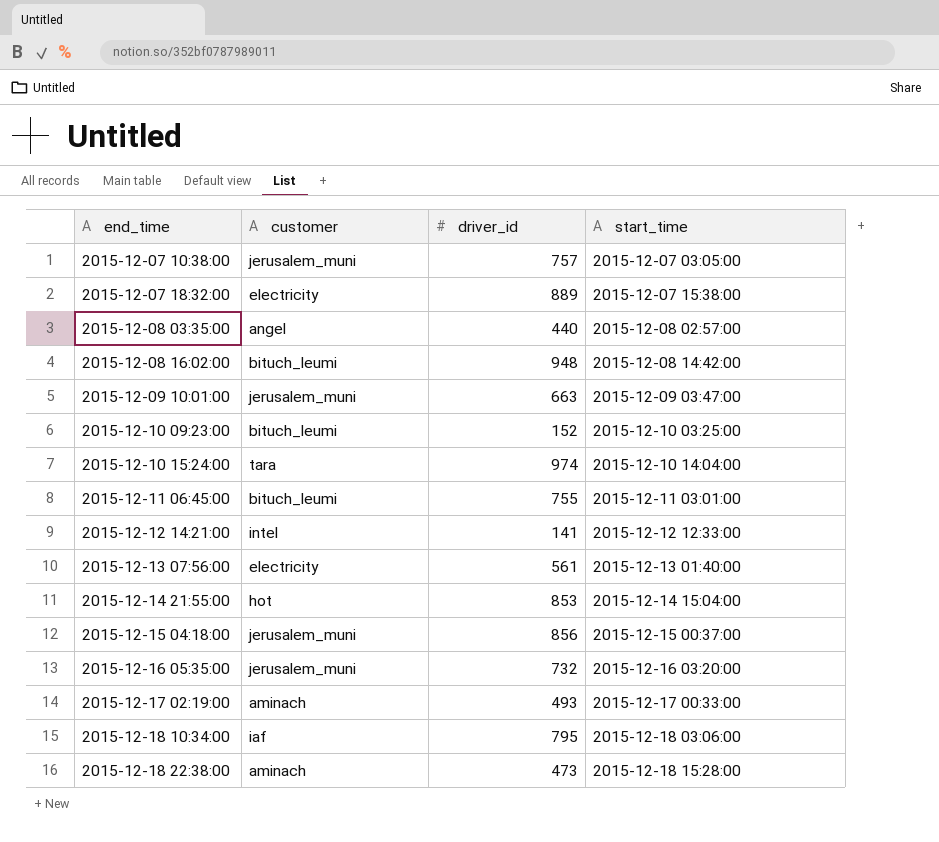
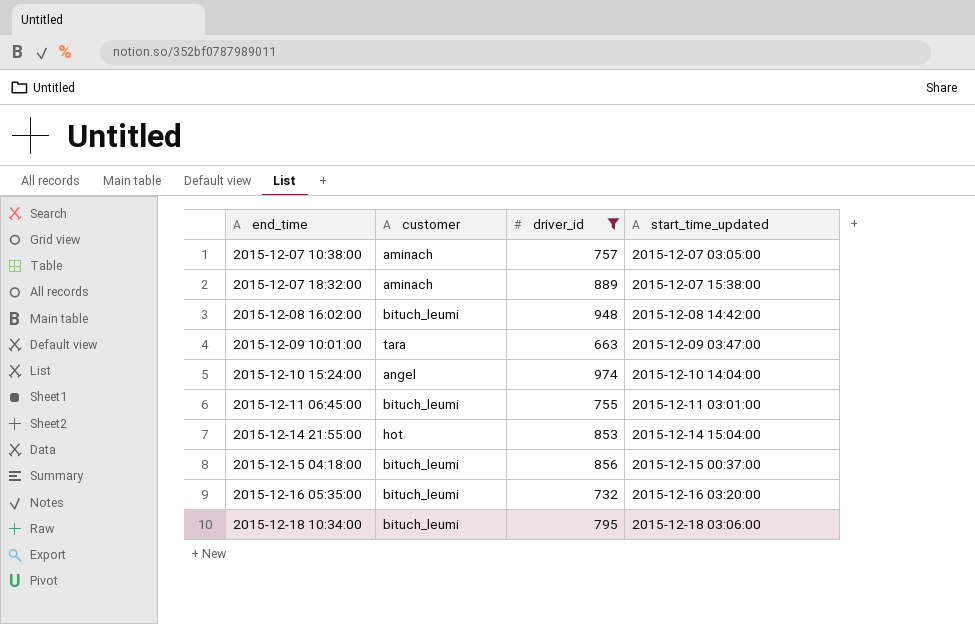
filter: none -> driver_id >= 663
column name: start_time -> start_time_updated
2015-12-07 10:38:00 | customer: jerusalem_muni -> aminach
2015-12-07 18:32:00 | customer: electricity -> aminach
2015-12-09 10:01:00 | customer: jerusalem_muni -> tara
2015-12-10 15:24:00 | customer: tara -> angel
2015-12-15 04:18:00 | customer: jerusalem_muni -> bituch_leumi
2015-12-16 05:35:00 | customer: jerusalem_muni -> bituch_leumi
2015-12-18 10:34:00 | customer: iaf -> bituch_leumi

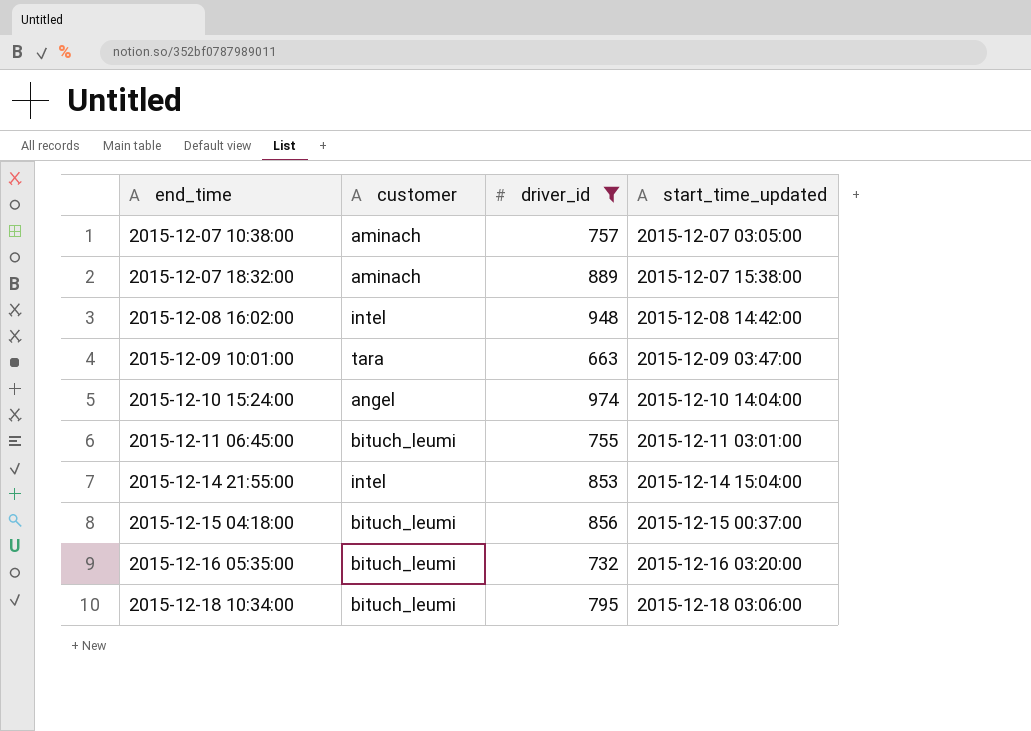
2015-12-08 16:02:00 | customer: bituch_leumi -> intel
2015-12-14 21:55:00 | customer: hot -> intel

